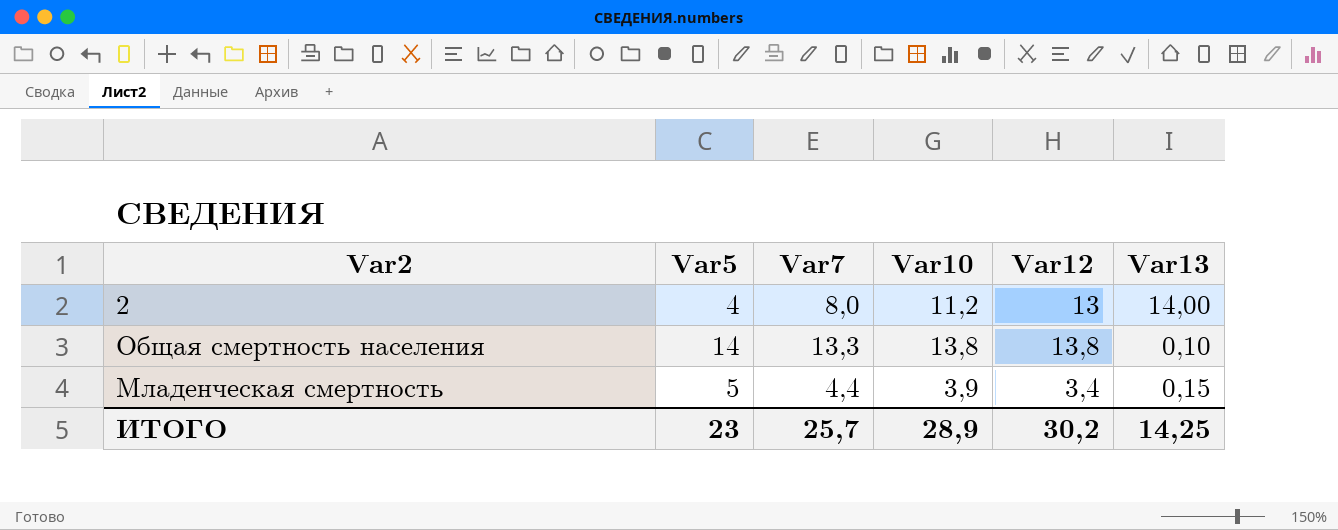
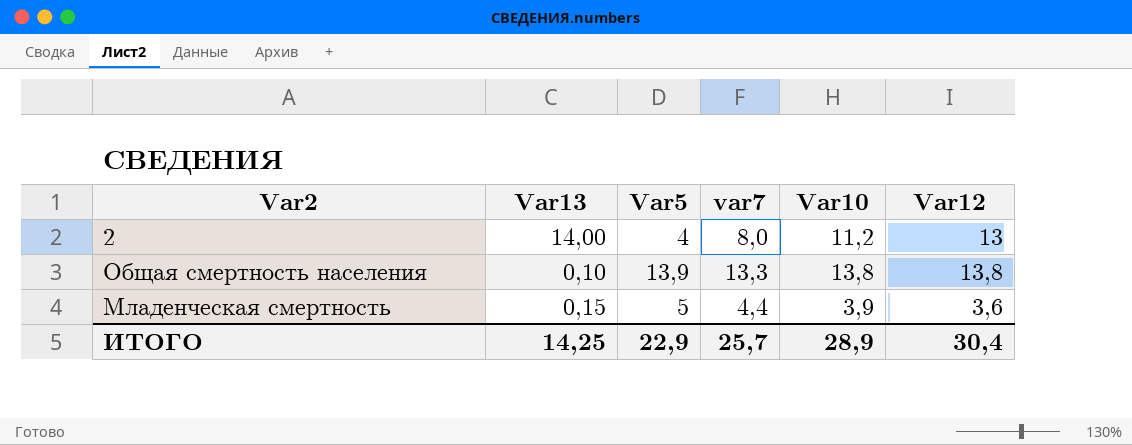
column Var13 | position: 6 -> 2
column name: Var7 -> var7
Общая смертность населения | Var5: 14 -> 13,9
Младенческая смертность | Var12: 3,4 -> 3,6
ИТОГО | Var5: 23 -> 22,9
ИТОГО | Var12: 30,2 -> 30,4

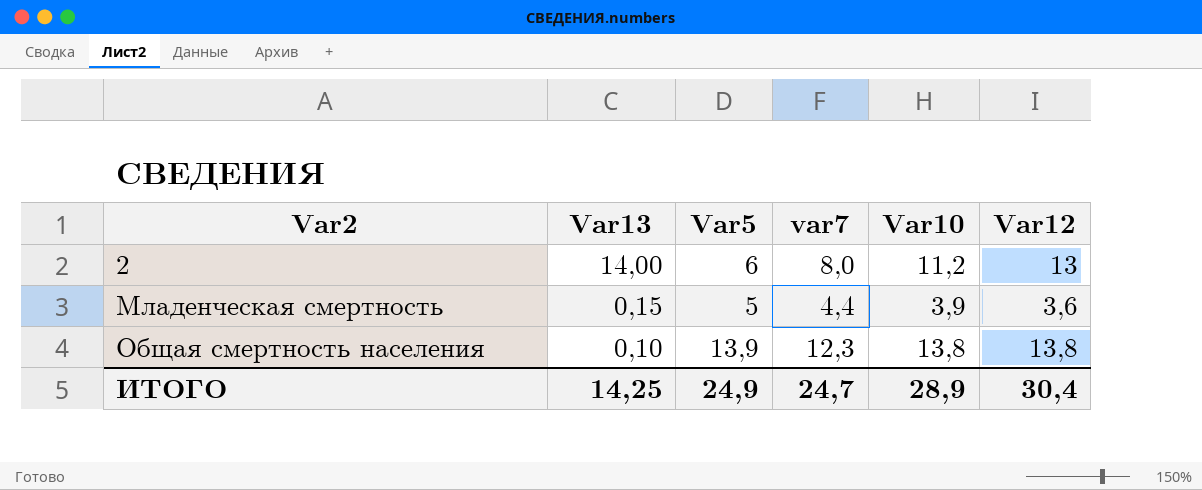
row order: none -> Var2 ascending
2 | Var5: 4 -> 6
Общая смертность населения | var7: 13,3 -> 12,3
ИТОГО | Var5: 22,9 -> 24,9
ИТОГО | var7: 25,7 -> 24,7

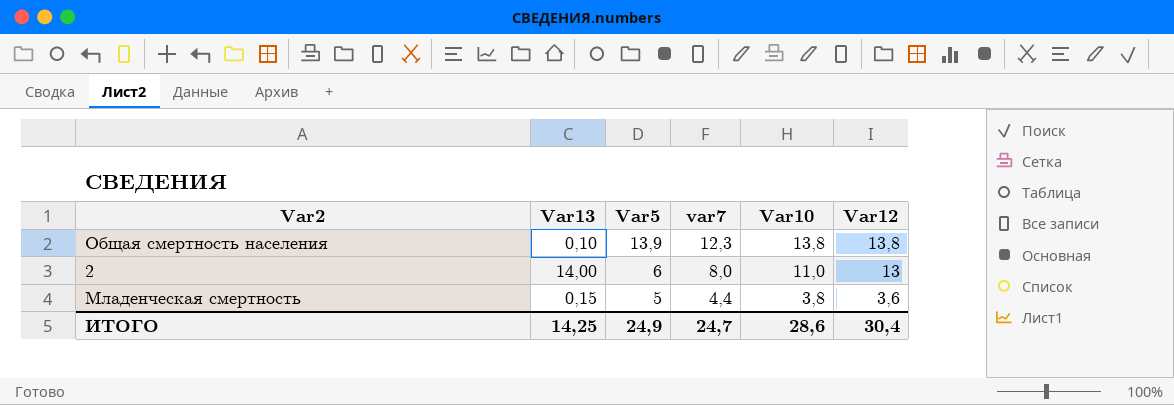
row order: Var2 ascending -> Var5 descending
2 | Var10: 11,2 -> 11,0
Младенческая смертность | Var10: 3,9 -> 3,8
ИТОГО | Var10: 28,9 -> 28,6

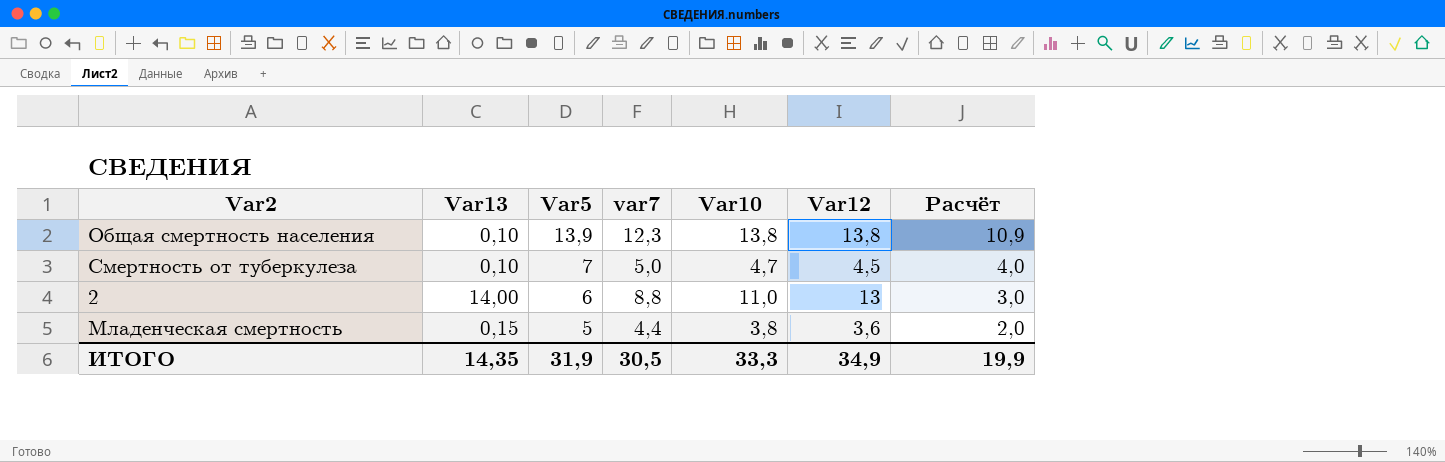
column Расчёт | formula: none -> [Var5] - 3
row Смертность от туберкулеза: none -> 0,10 | 7 | 5,0 | 4,7 | 4,5 | 4,0
2 | var7: 8,0 -> 8,8
ИТОГО | Var13: 14,25 -> 14,35
ИТОГО | Var5: 24,9 -> 31,9
ИТОГО | var7: 24,7 -> 30,5
ИТОГО | Var10: 28,6 -> 33,3
ИТОГО | Var12: 30,4 -> 34,9

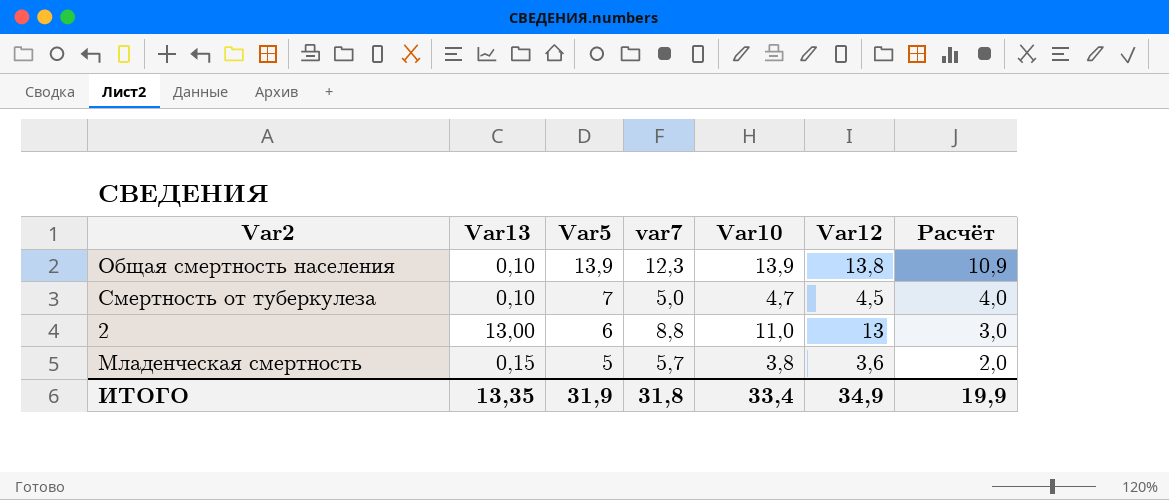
Общая смертность населения | Var10: 13,8 -> 13,9
2 | Var13: 14,00 -> 13,00
Младенческая смертность | var7: 4,4 -> 5,7
ИТОГО | Var13: 14,35 -> 13,35
ИТОГО | var7: 30,5 -> 31,8
ИТОГО | Var10: 33,3 -> 33,4

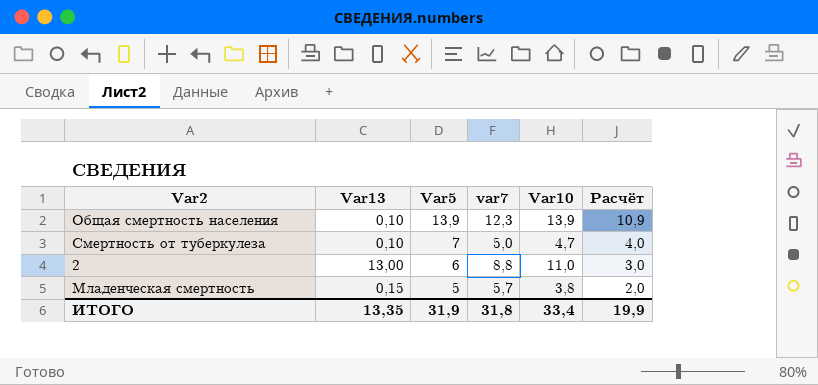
column Var12 | position: 6 -> none

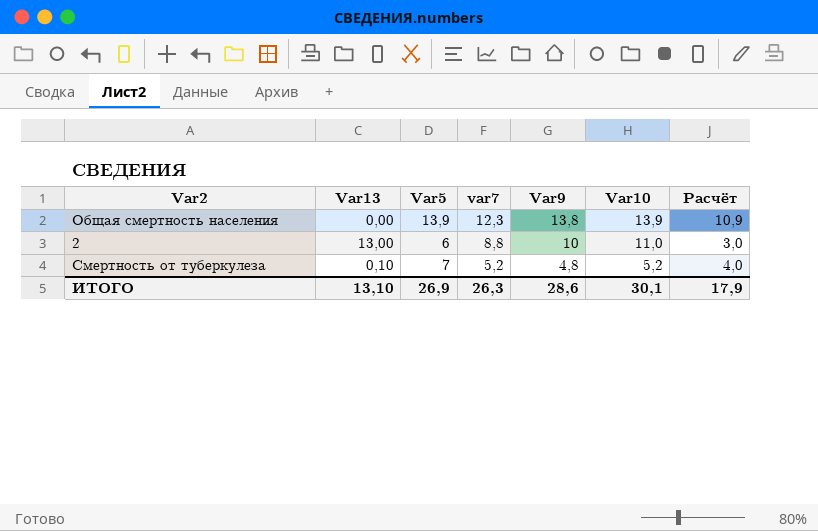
row order: Var5 descending -> var7 descending
column Var9 | position: none -> 5
row Младенческая смертность: 0,15 | 5 | 5,7 | 3,8 | 2,0 -> none
Общая смертность населения | Var13: 0,10 -> 0,00
Смертность от туберкулеза | var7: 5,0 -> 5,2
Смертность от туберкулеза | Var10: 4,7 -> 5,2
ИТОГО | Var13: 13,35 -> 13,10
ИТОГО | Var5: 31,9 -> 26,9
ИТОГО | var7: 31,8 -> 26,3
ИТОГО | Var10: 33,4 -> 30,1
ИТОГО | Расчёт: 19,9 -> 17,9

